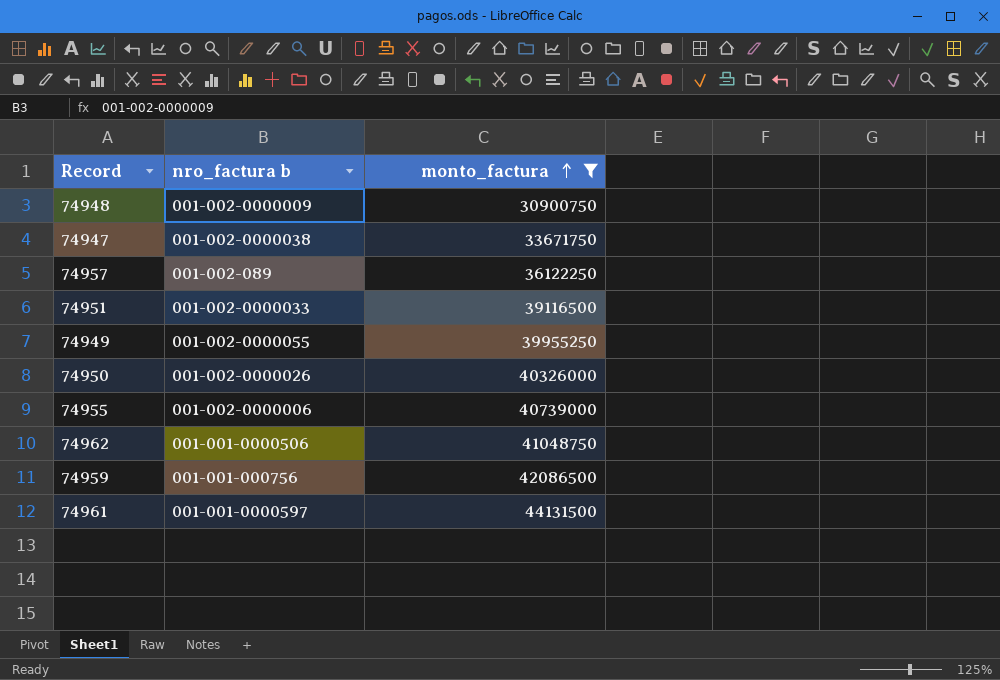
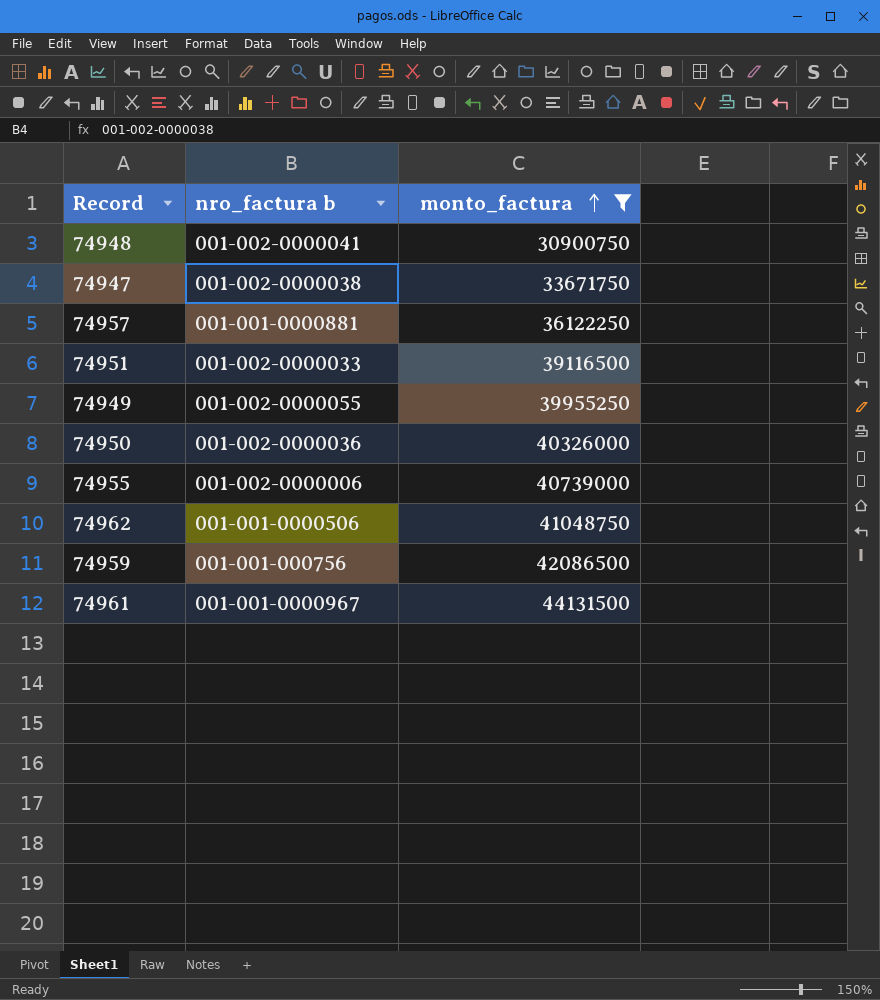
74948 | nro_factura b: 001-002-0000009 -> 001-002-0000041
74957 | nro_factura b: 001-002-089 -> 001-001-0000881
74950 | nro_factura b: 001-002-0000026 -> 001-002-0000036
74961 | nro_factura b: 001-001-0000597 -> 001-001-0000967

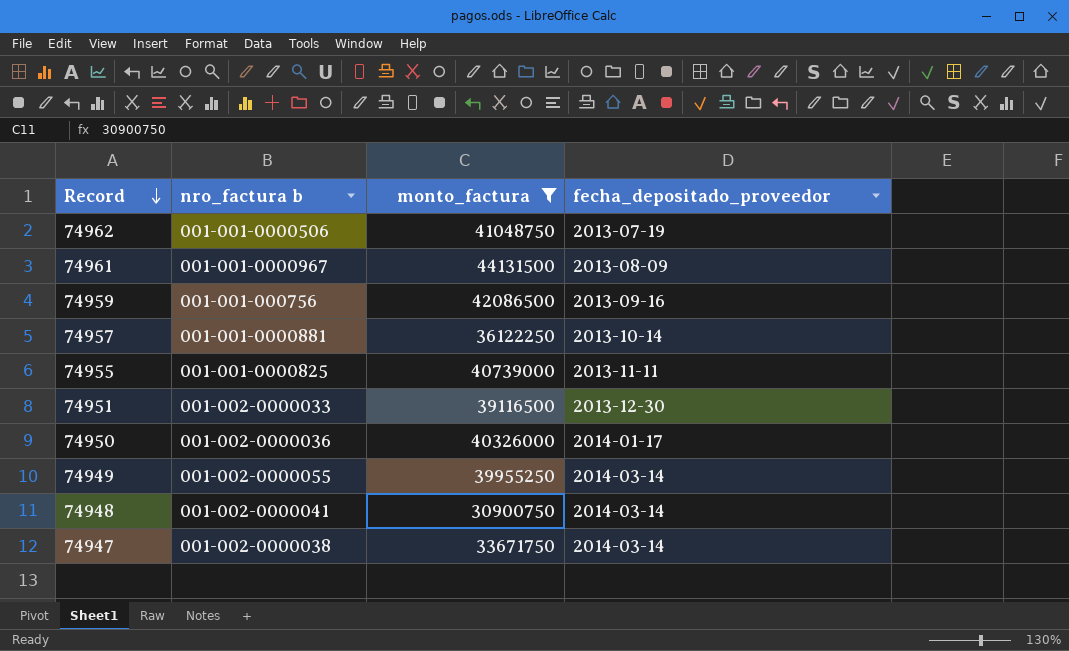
row order: monto_factura ascending -> Record descending
column fecha_depositado_proveedor | position: none -> 4
74955 | nro_factura b: 001-002-0000006 -> 001-001-0000825

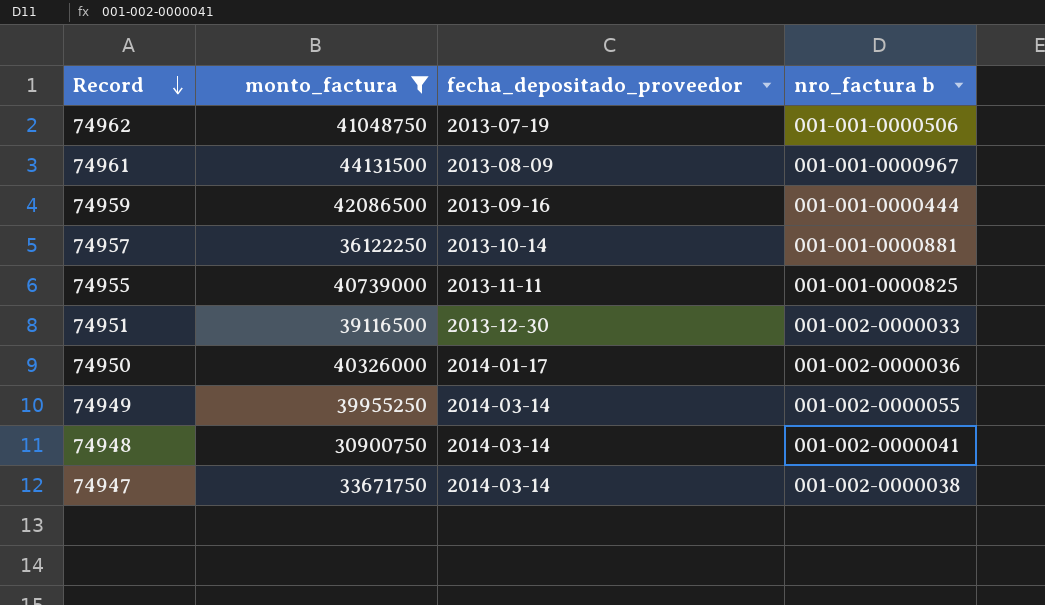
column nro_factura b | position: 2 -> 4
74959 | nro_factura b: 001-001-000756 -> 001-001-0000444

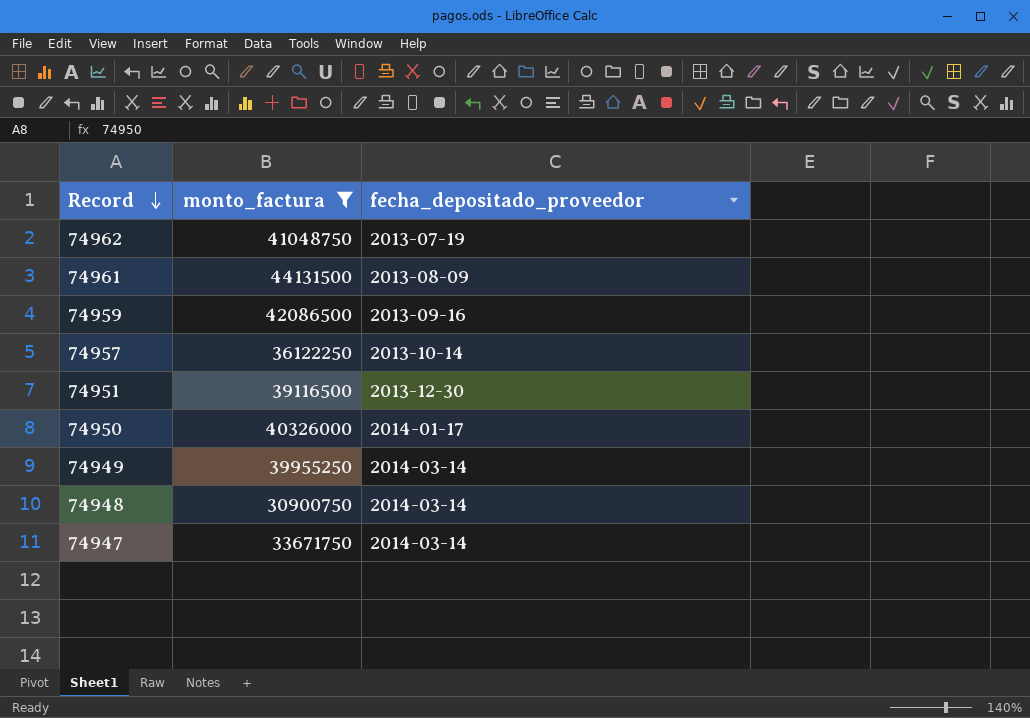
column nro_factura b | position: 4 -> none
row 74955: 40739000 | 2013-11-11 | 001-001-0000825 -> none

